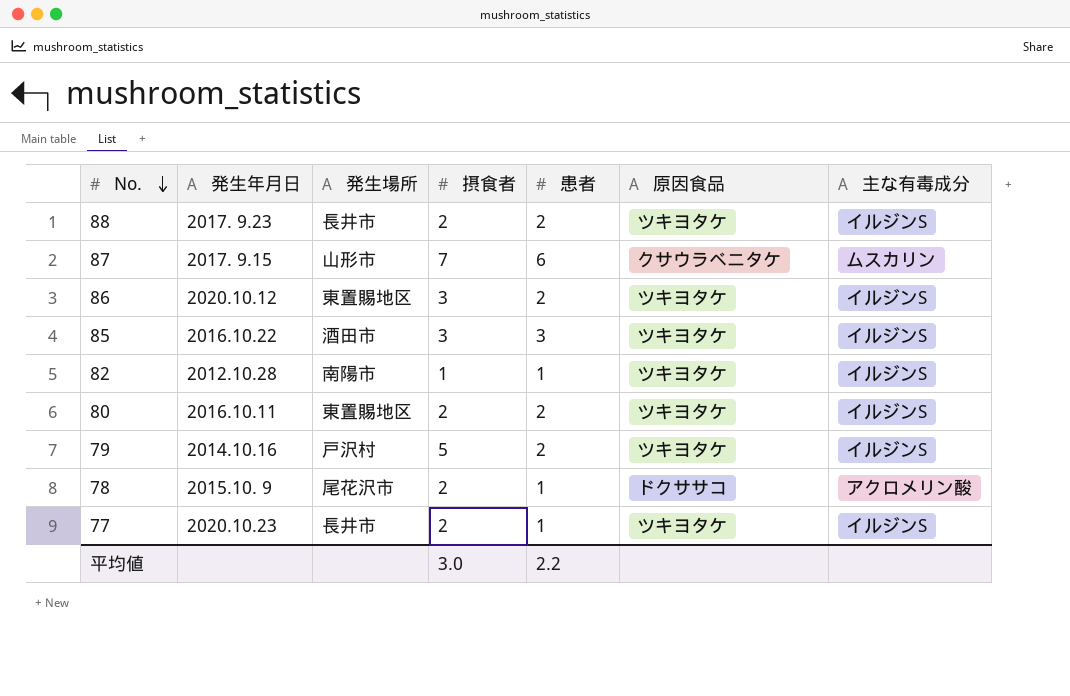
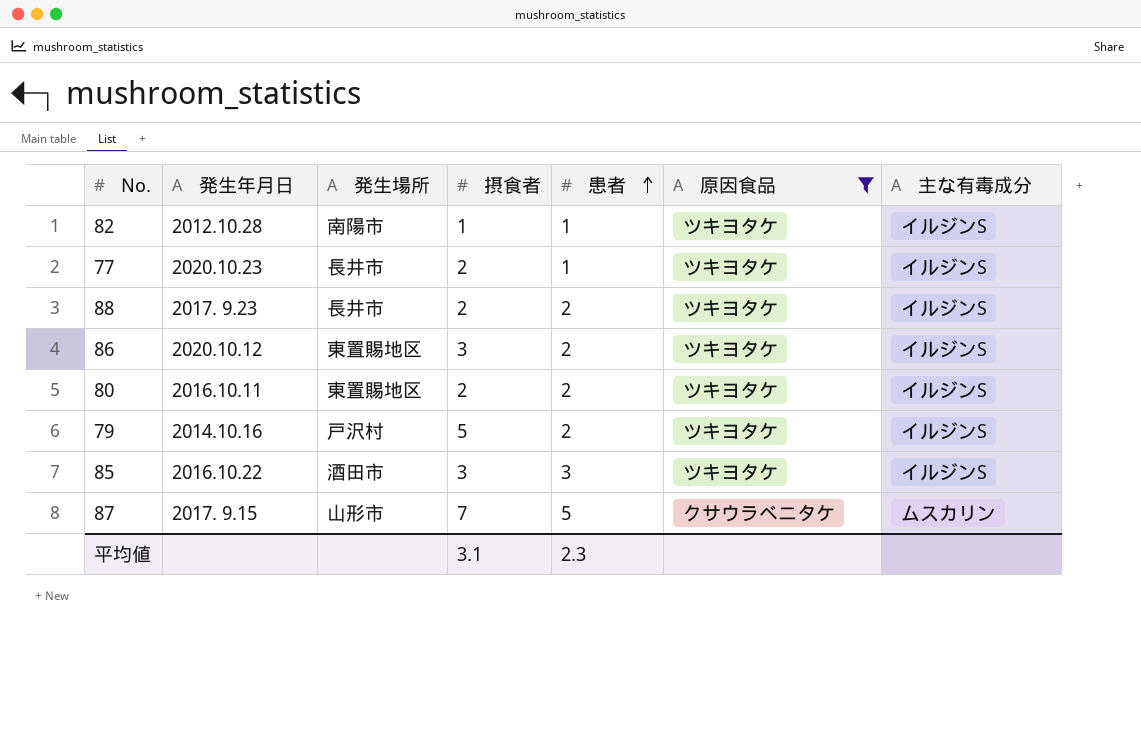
filter: none -> 原因食品 != ドクササコ
row order: No. descending -> 患者 ascending
87 | 患者: 6 -> 5
平均値 | 摂食者: 3.0 -> 3.1
平均値 | 患者: 2.2 -> 2.3

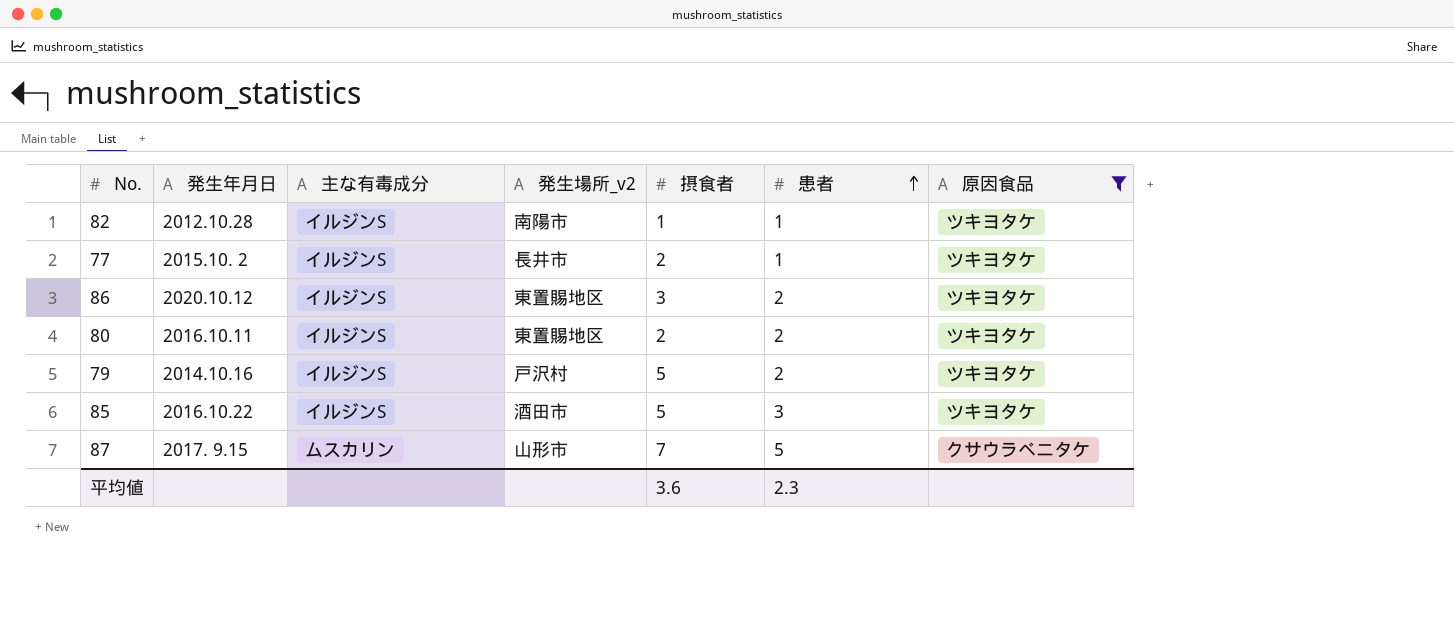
column 主な有毒成分 | position: 7 -> 3
column name: 発生場所 -> 発生場所_v2
row 88: 2017. 9.23 | 長井市 | 2 | 2 | ツキヨタケ | イルジンS -> none
77 | 発生年月日: 2020.10.23 -> 2015.10. 2
85 | 摂食者: 3 -> 5
平均値 | 摂食者: 3.1 -> 3.6

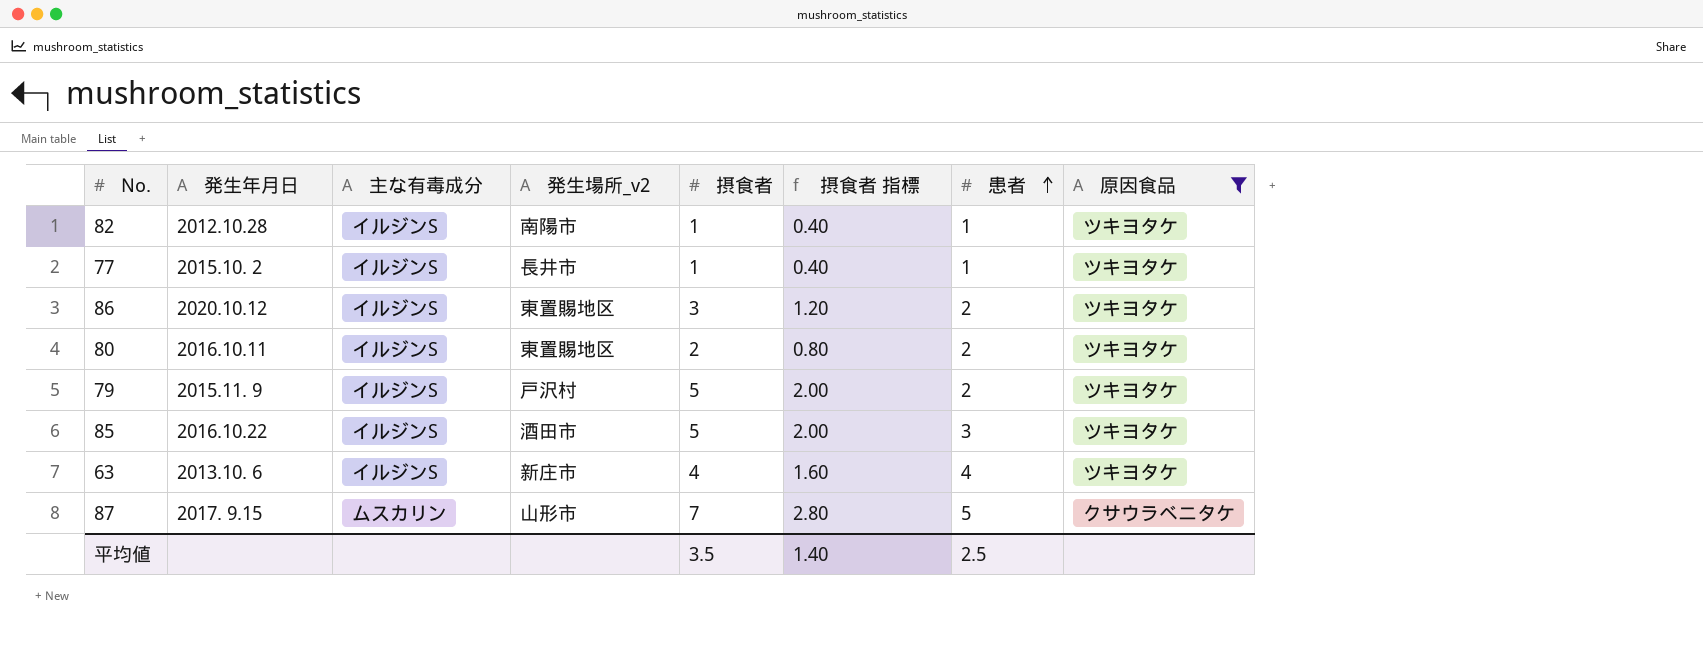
column 摂食者 指標 | formula: none -> [摂食者] * 0.4
77 | 摂食者: 2 -> 1
79 | 発生年月日: 2014.10.16 -> 2015.11. 9
row 63: none -> 2013.10. 6 | イルジンS | 新庄市 | 4 | 1.60 | 4 | ツキヨタケ
平均値 | 摂食者: 3.6 -> 3.5
平均値 | 患者: 2.3 -> 2.5

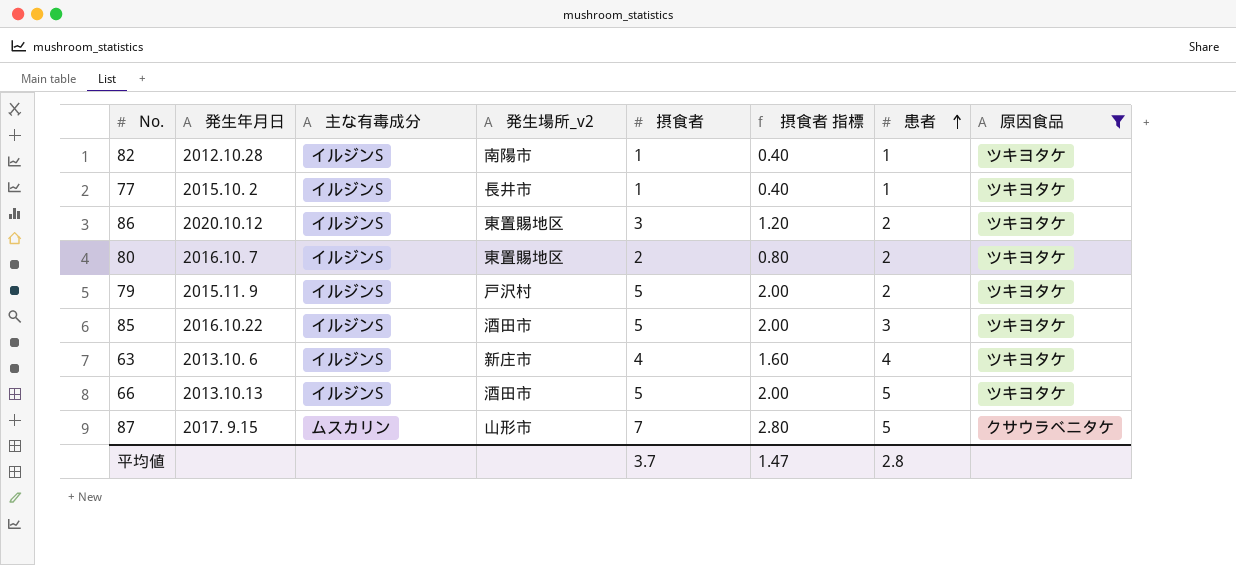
80 | 発生年月日: 2016.10.11 -> 2016.10. 7
row 66: none -> 2013.10.13 | イルジンS | 酒田市 | 5 | 2.00 | 5 | ツキヨタケ
平均値 | 摂食者: 3.5 -> 3.7
平均値 | 摂食者 指標: 1.40 -> 1.47
平均値 | 患者: 2.5 -> 2.8

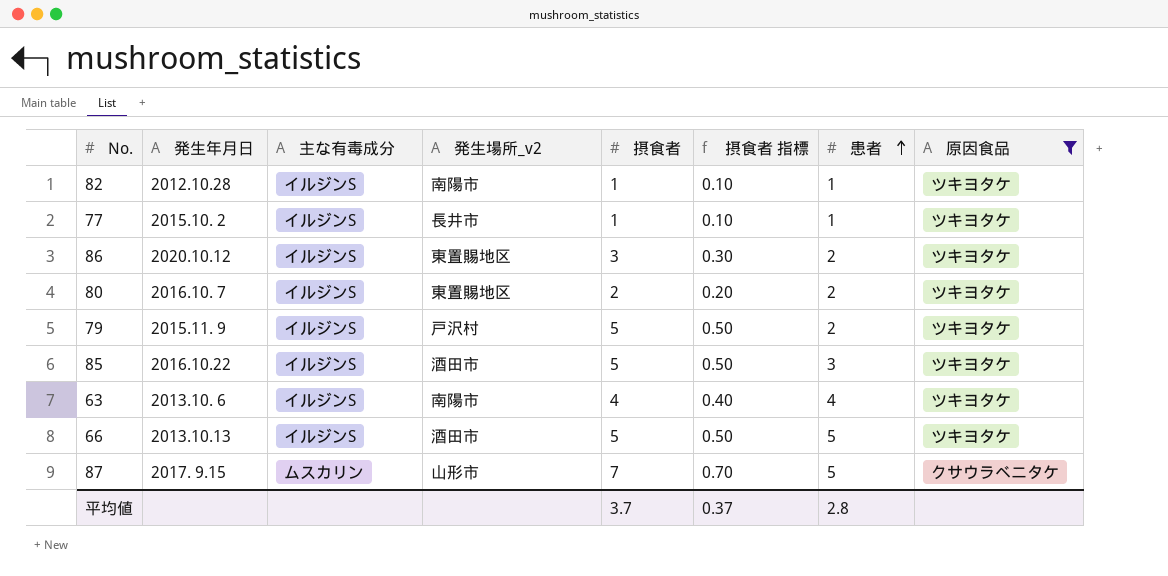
column 摂食者 指標 | formula: [摂食者] * 0.4 -> [摂食者] * 0.1
63 | 発生場所_v2: 新庄市 -> 南陽市
平均値 | 摂食者 指標: 1.47 -> 0.37

